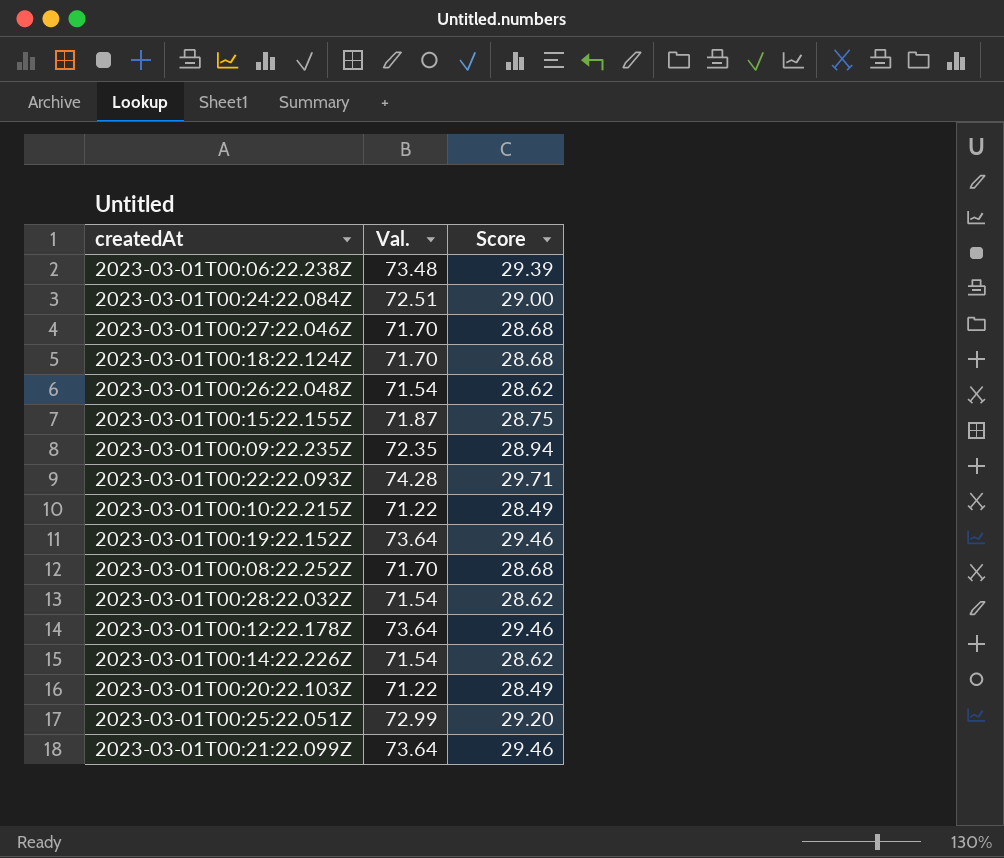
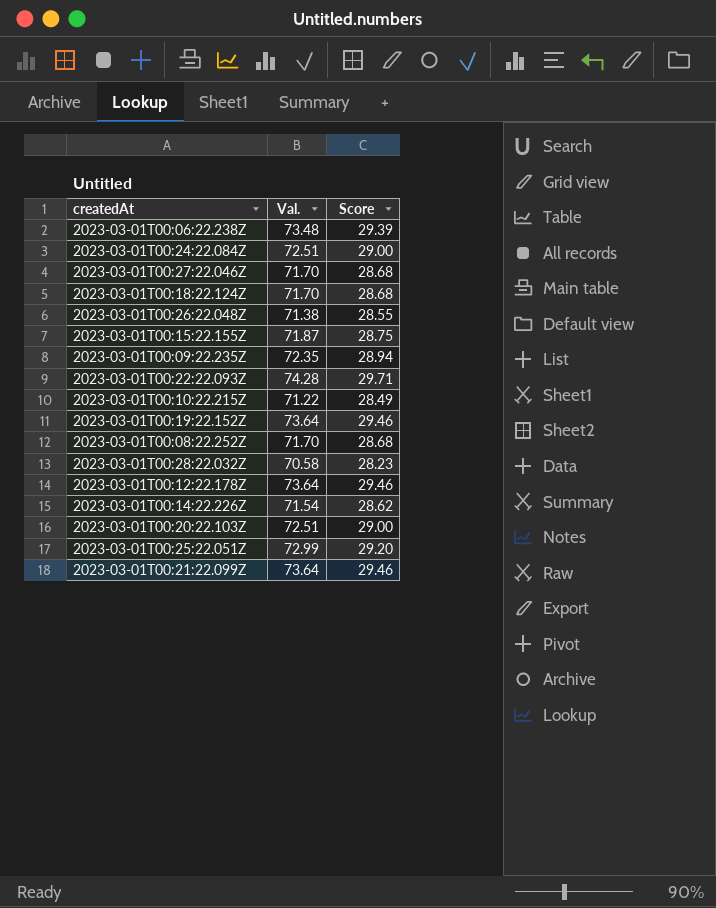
2023-03-01T00:26:22.048Z | Val.: 71.54 -> 71.38
2023-03-01T00:26:22.048Z | Score: 28.62 -> 28.55
2023-03-01T00:28:22.032Z | Val.: 71.54 -> 70.58
2023-03-01T00:28:22.032Z | Score: 28.62 -> 28.23
2023-03-01T00:20:22.103Z | Val.: 71.22 -> 72.51
2023-03-01T00:20:22.103Z | Score: 28.49 -> 29.00

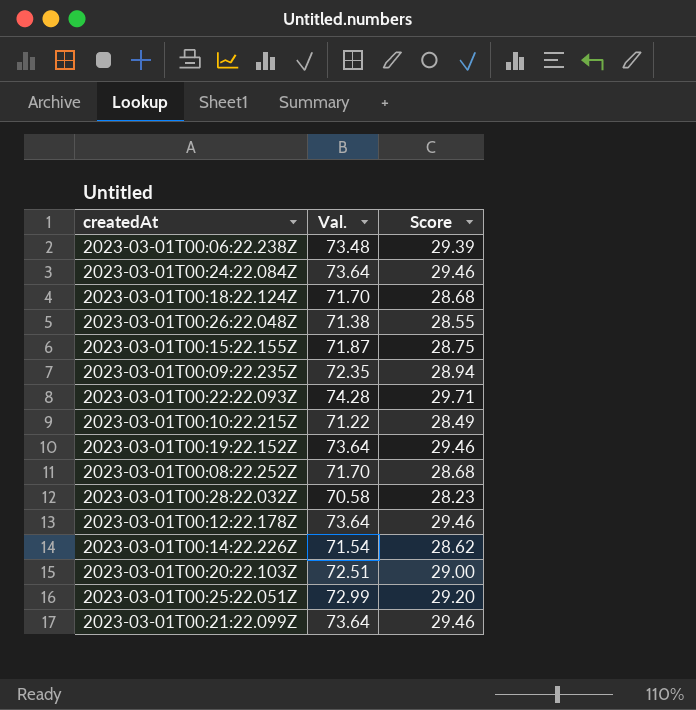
row 2023-03-01T00:27:22.046Z: 71.70 | 28.68 -> none
2023-03-01T00:24:22.084Z | Val.: 72.51 -> 73.64
2023-03-01T00:24:22.084Z | Score: 29.00 -> 29.46

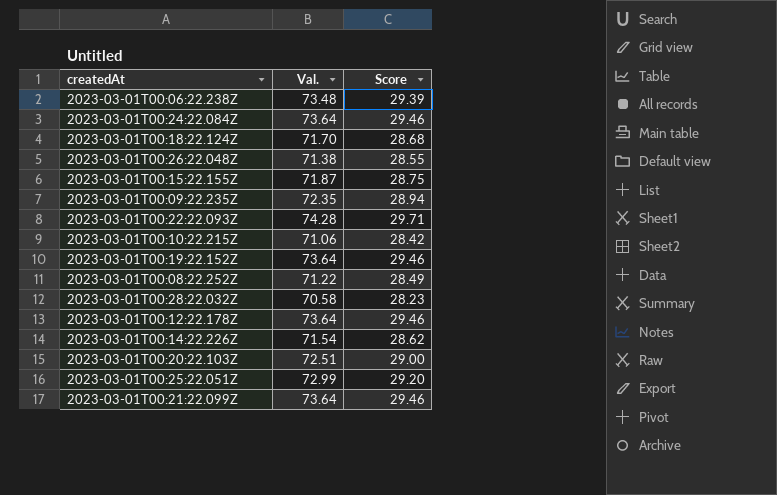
2023-03-01T00:10:22.215Z | Val.: 71.22 -> 71.06
2023-03-01T00:10:22.215Z | Score: 28.49 -> 28.42
2023-03-01T00:08:22.252Z | Val.: 71.70 -> 71.22
2023-03-01T00:08:22.252Z | Score: 28.68 -> 28.49

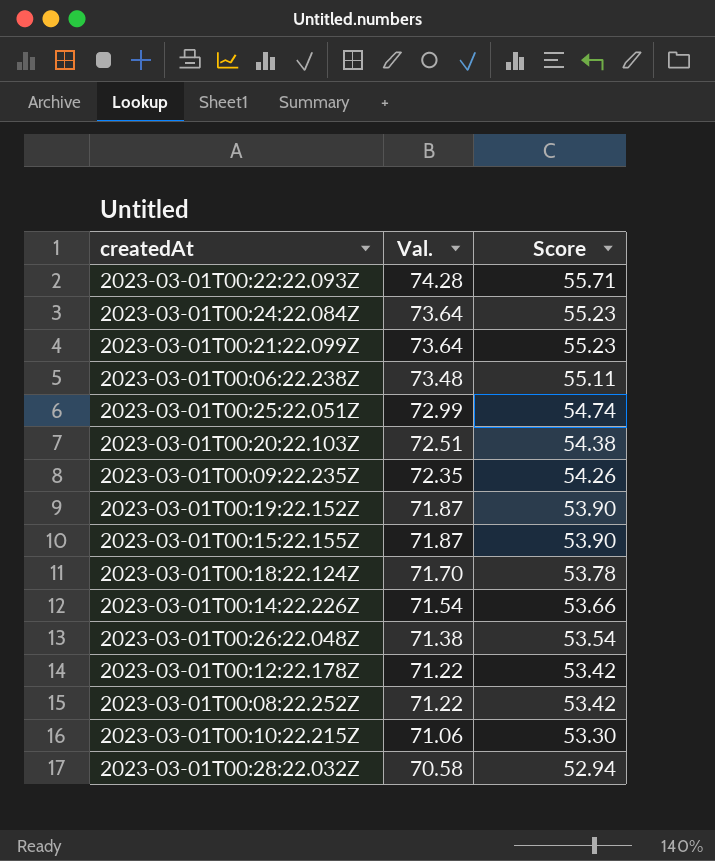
row order: none -> Val. descending
column Score | formula: [Val.] * 0.4 -> [Val.] * 0.75
2023-03-01T00:19:22.152Z | Val.: 73.64 -> 71.87
2023-03-01T00:12:22.178Z | Val.: 73.64 -> 71.22

